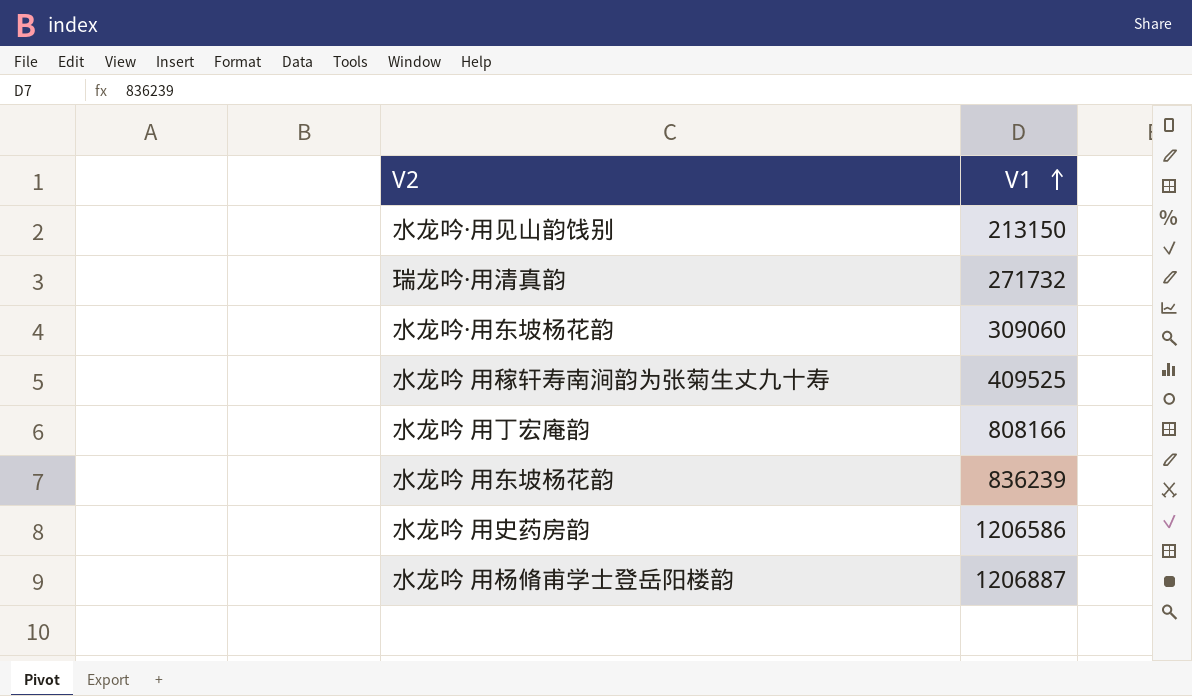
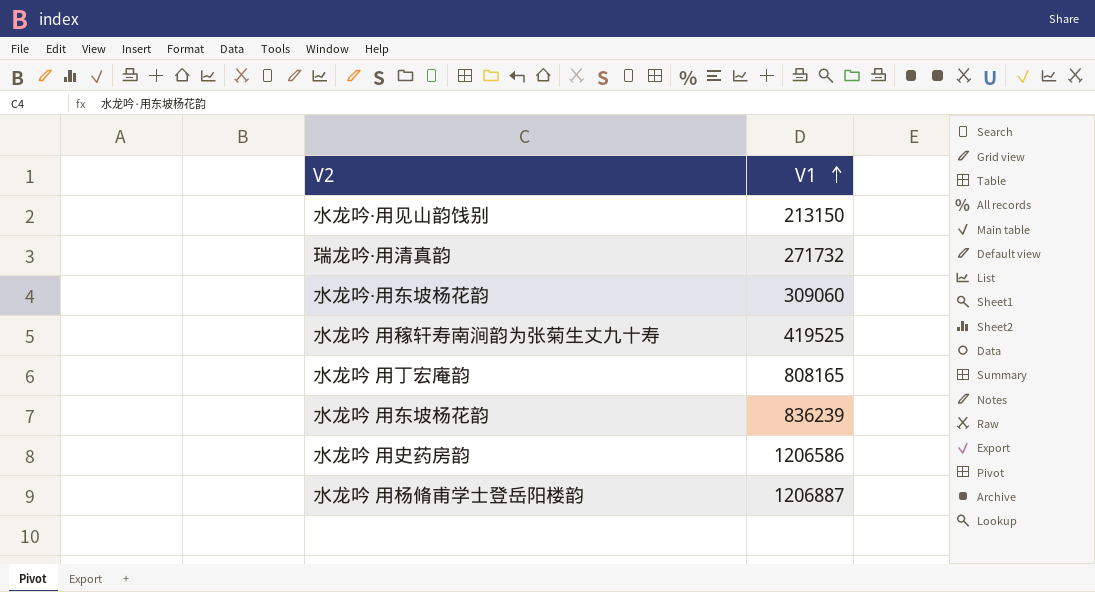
水龙吟 用稼轩寿南涧韵为张菊生丈九十寿 | V1: 409525 -> 419525
水龙吟 用丁宏庵韵 | V1: 808166 -> 808165

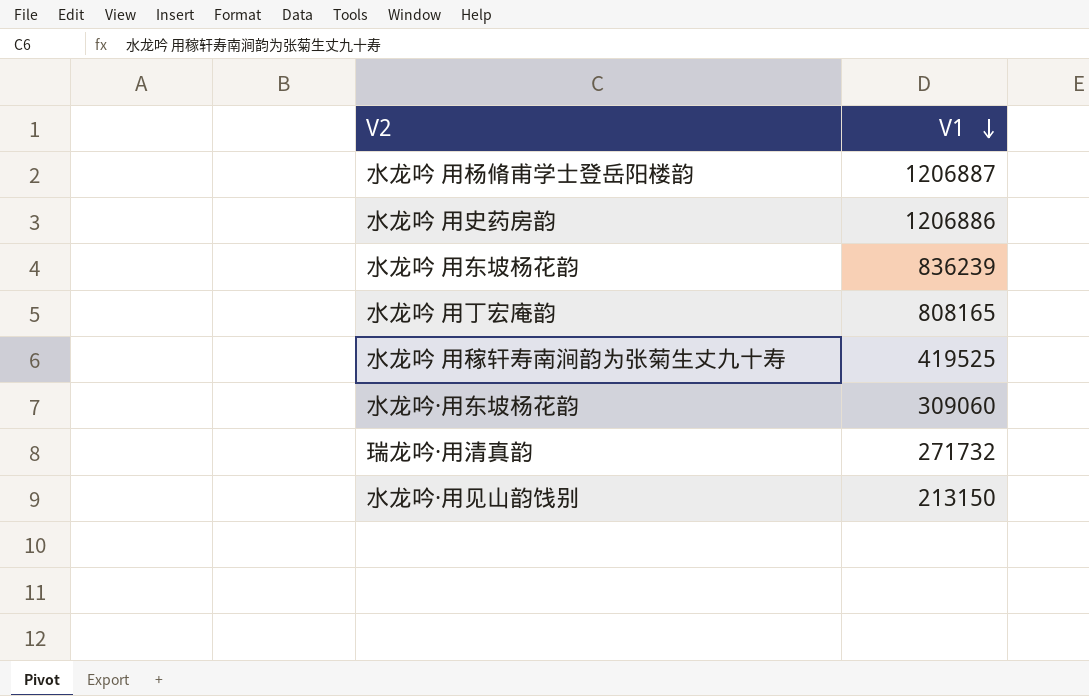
row order: V1 ascending -> V1 descending
水龙吟 用史药房韵 | V1: 1206586 -> 1206886

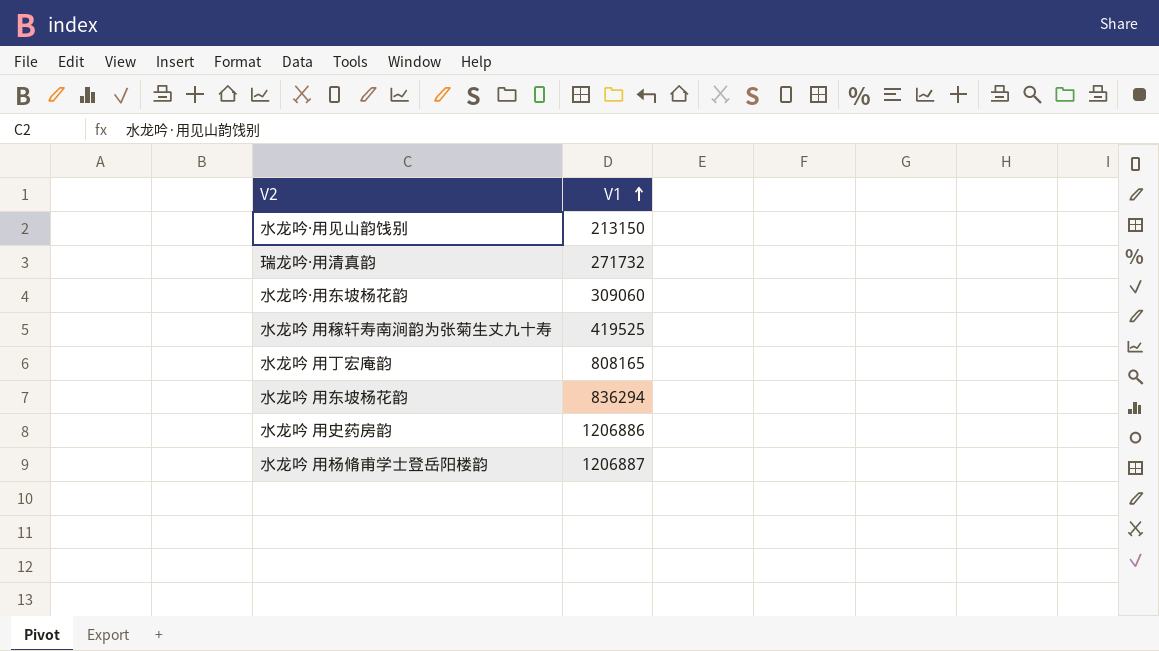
row order: V1 descending -> V1 ascending
水龙吟 用东坡杨花韵 | V1: 836239 -> 836294

